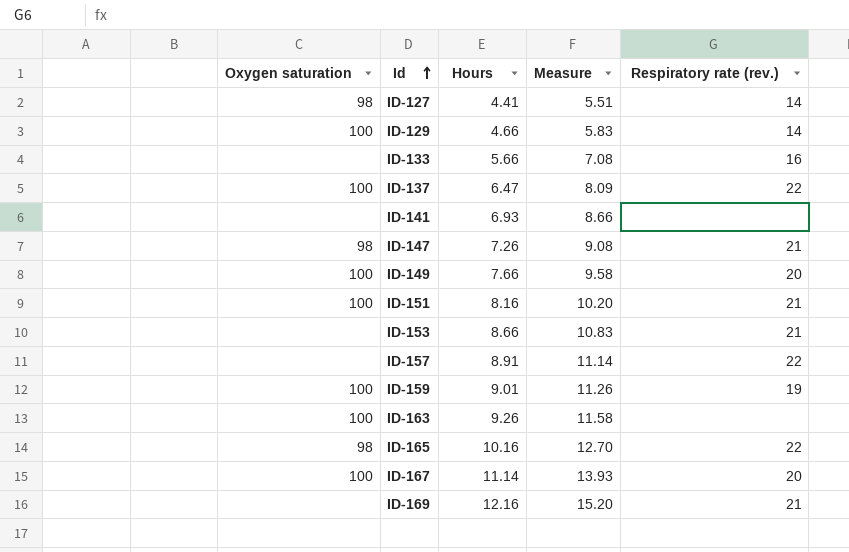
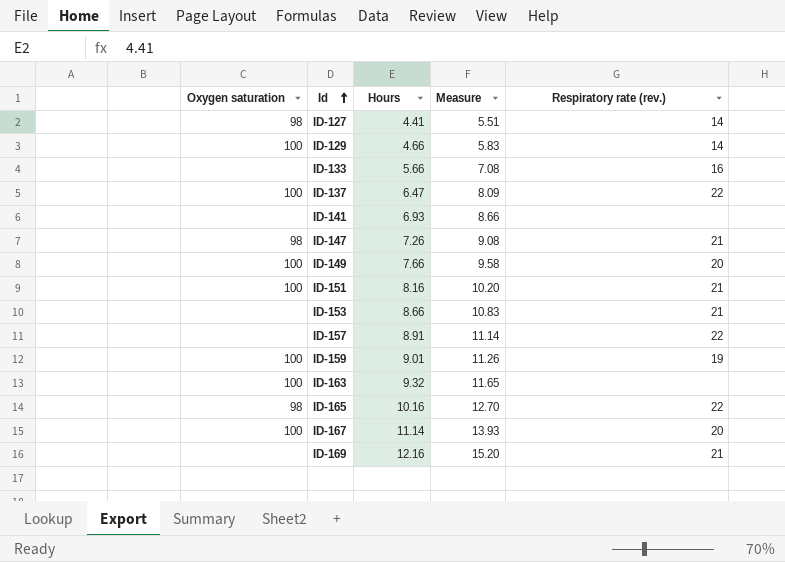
ID-163 | Hours: 9.26 -> 9.32
ID-163 | Measure: 11.58 -> 11.65

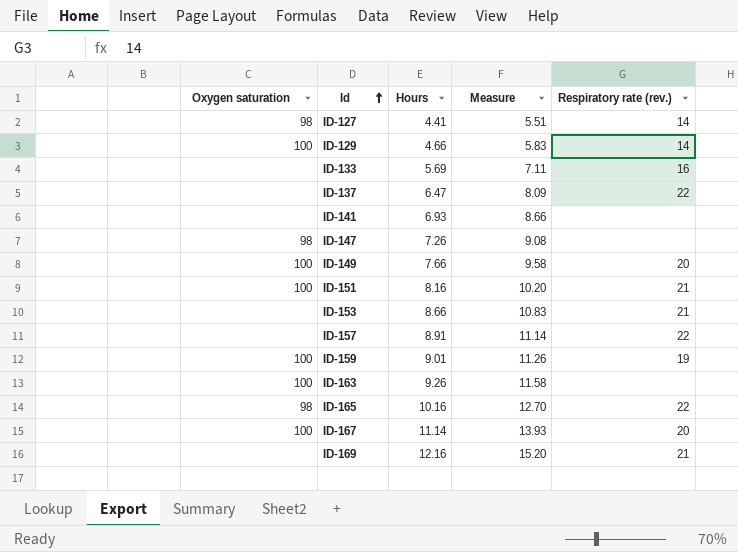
ID-133 | Hours: 5.66 -> 5.69
ID-133 | Measure: 7.08 -> 7.11
ID-137 | Oxygen saturation: 100 -> none
ID-147 | Respiratory rate (rev.): 21 -> none
ID-163 | Hours: 9.32 -> 9.26
ID-163 | Measure: 11.65 -> 11.58

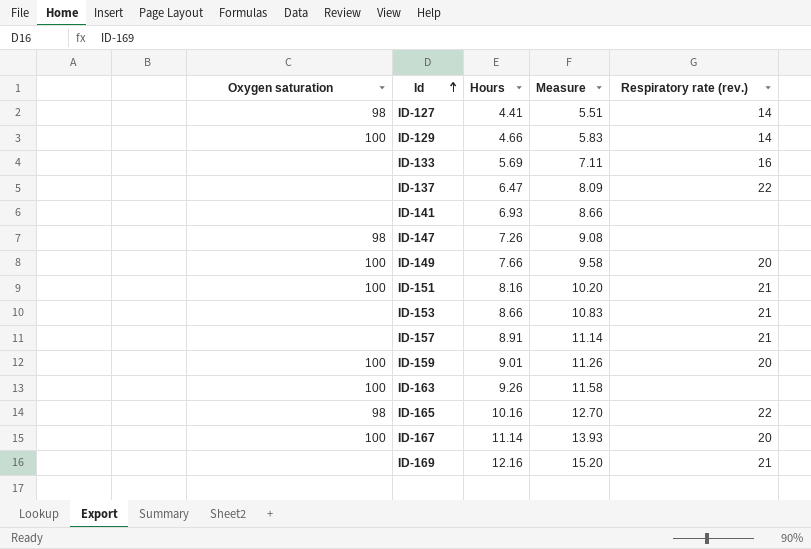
ID-157 | Respiratory rate (rev.): 22 -> 21
ID-159 | Respiratory rate (rev.): 19 -> 20

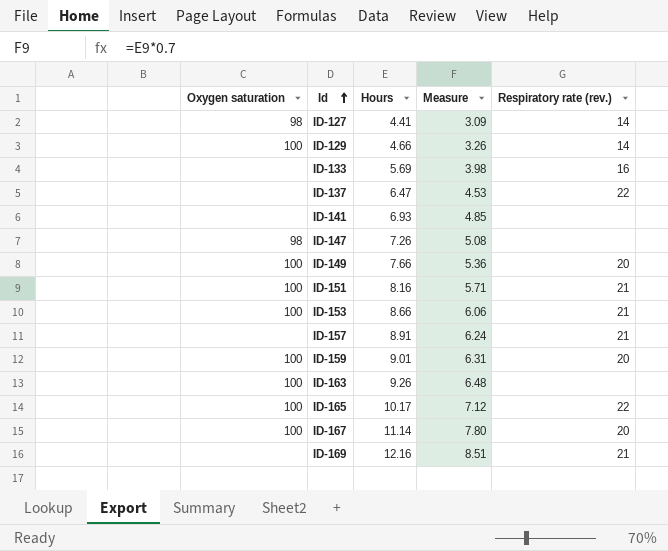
column Measure | formula: [Hours] * 1.25 -> [Hours] * 0.7
ID-153 | Oxygen saturation: none -> 100
ID-165 | Oxygen saturation: 98 -> 100
ID-165 | Hours: 10.16 -> 10.17

